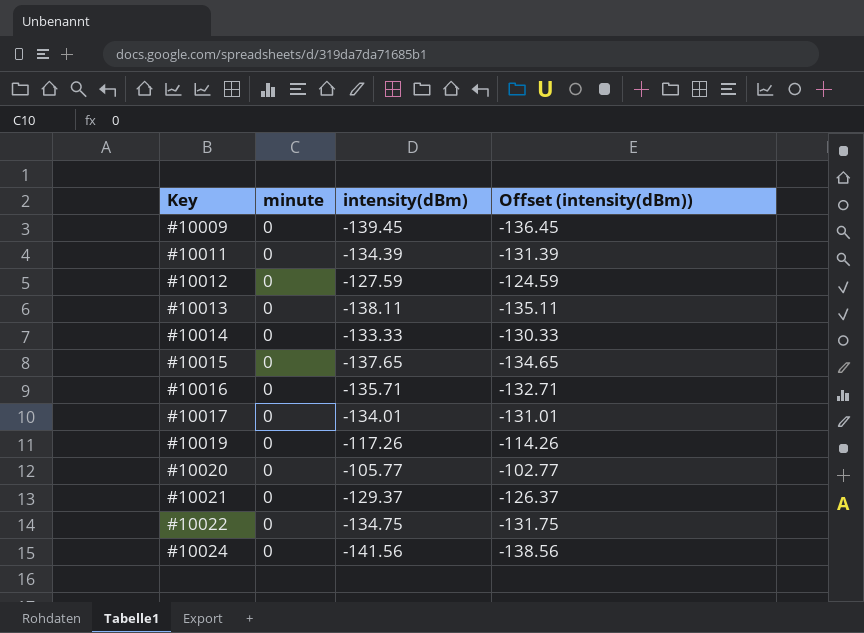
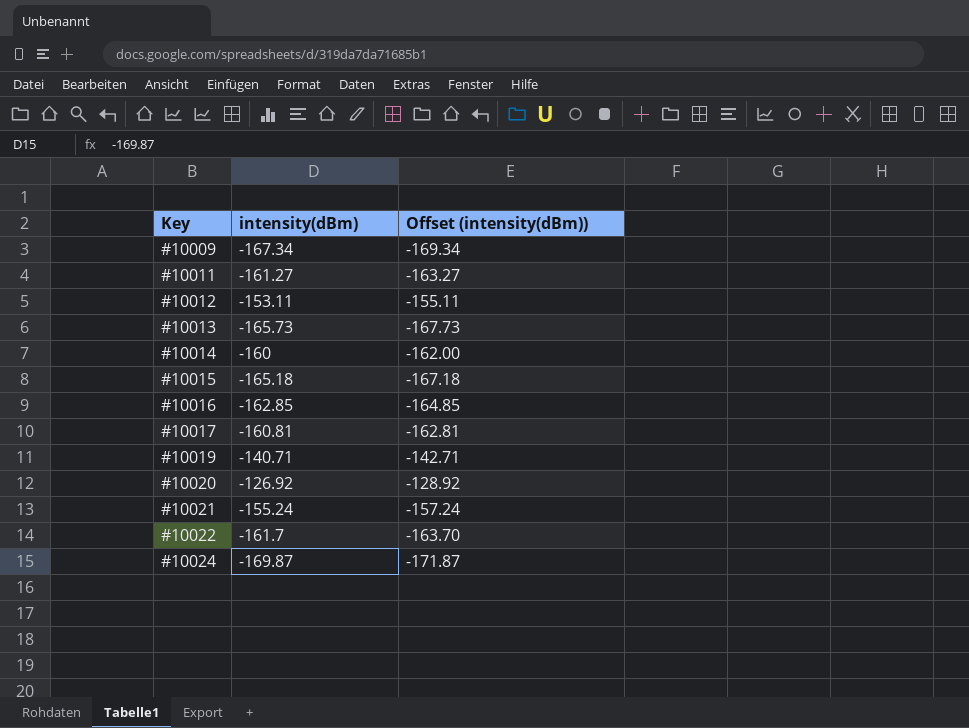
column minute | position: 2 -> none
column Offset (intensity(dBm)) | formula: [intensity(dBm)] + 3 -> [intensity(dBm)] - 2
#10009 | intensity(dBm): -139.45 -> -167.34
#10011 | intensity(dBm): -134.39 -> -161.27
#10012 | intensity(dBm): -127.59 -> -153.11
#10013 | intensity(dBm): -138.11 -> -165.73
#10014 | intensity(dBm): -133.33 -> -160
#10015 | intensity(dBm): -137.65 -> -165.18
#10016 | intensity(dBm): -135.71 -> -162.85
#10017 | intensity(dBm): -134.01 -> -160.81
#10019 | intensity(dBm): -117.26 -> -140.71
#10020 | intensity(dBm): -105.77 -> -126.92
#10021 | intensity(dBm): -129.37 -> -155.24
#10022 | intensity(dBm): -134.75 -> -161.7
#10024 | intensity(dBm): -141.56 -> -169.87

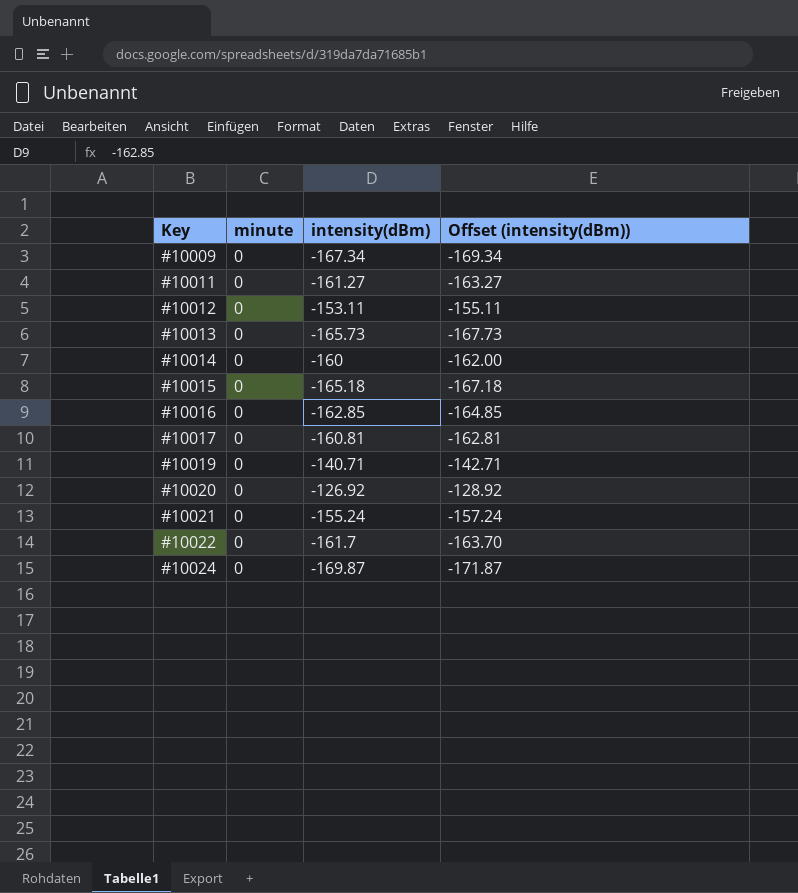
column minute | position: none -> 2

